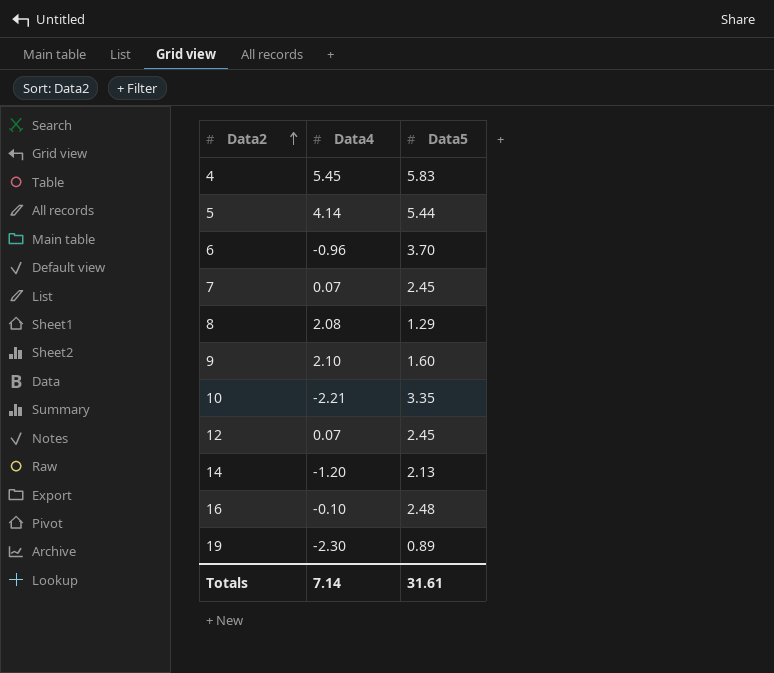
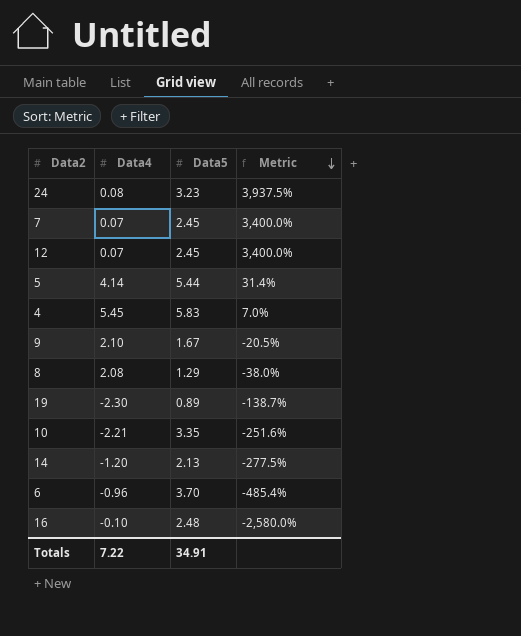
row order: Data2 ascending -> Metric descending
column Metric | formula: none -> ([Data5] - [Data4]) / [Data4]
row 24: none -> 0.08 | 3.23 | 3,937.5%
9 | Data5: 1.60 -> 1.67
Totals | Data4: 7.14 -> 7.22
Totals | Data5: 31.61 -> 34.91

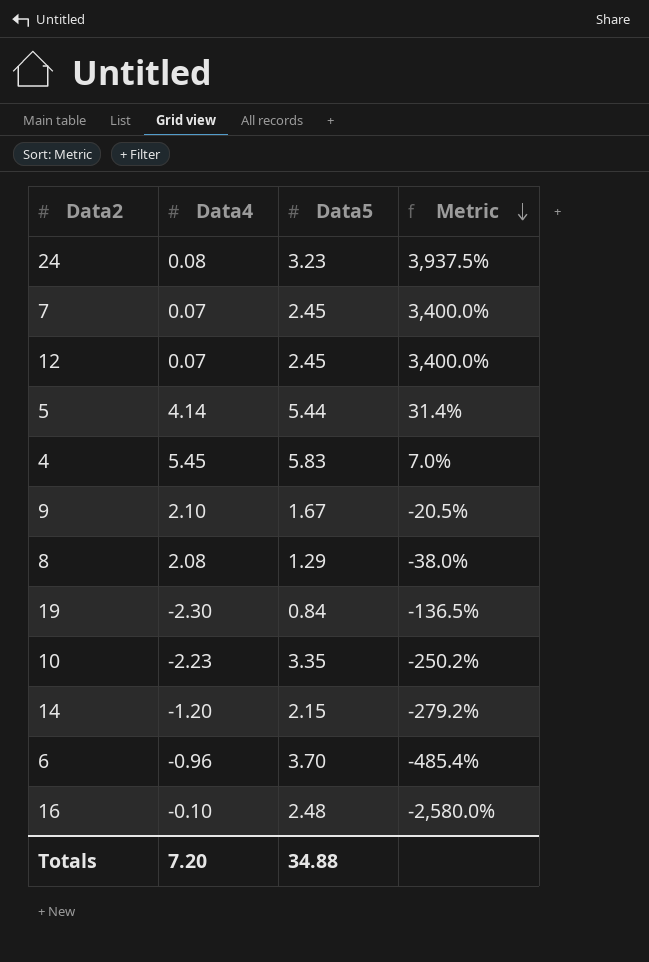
19 | Data5: 0.89 -> 0.84
19 | Metric: -138.7% -> -136.5%
10 | Data4: -2.21 -> -2.23
10 | Metric: -251.6% -> -250.2%
14 | Data5: 2.13 -> 2.15
14 | Metric: -277.5% -> -279.2%
Totals | Data4: 7.22 -> 7.20
Totals | Data5: 34.91 -> 34.88

